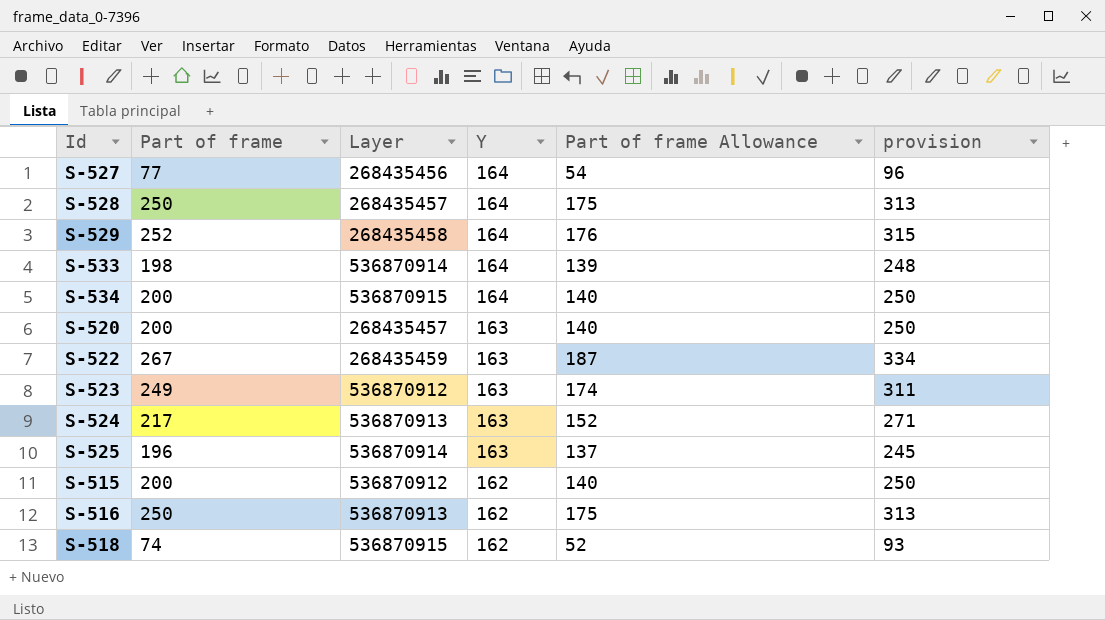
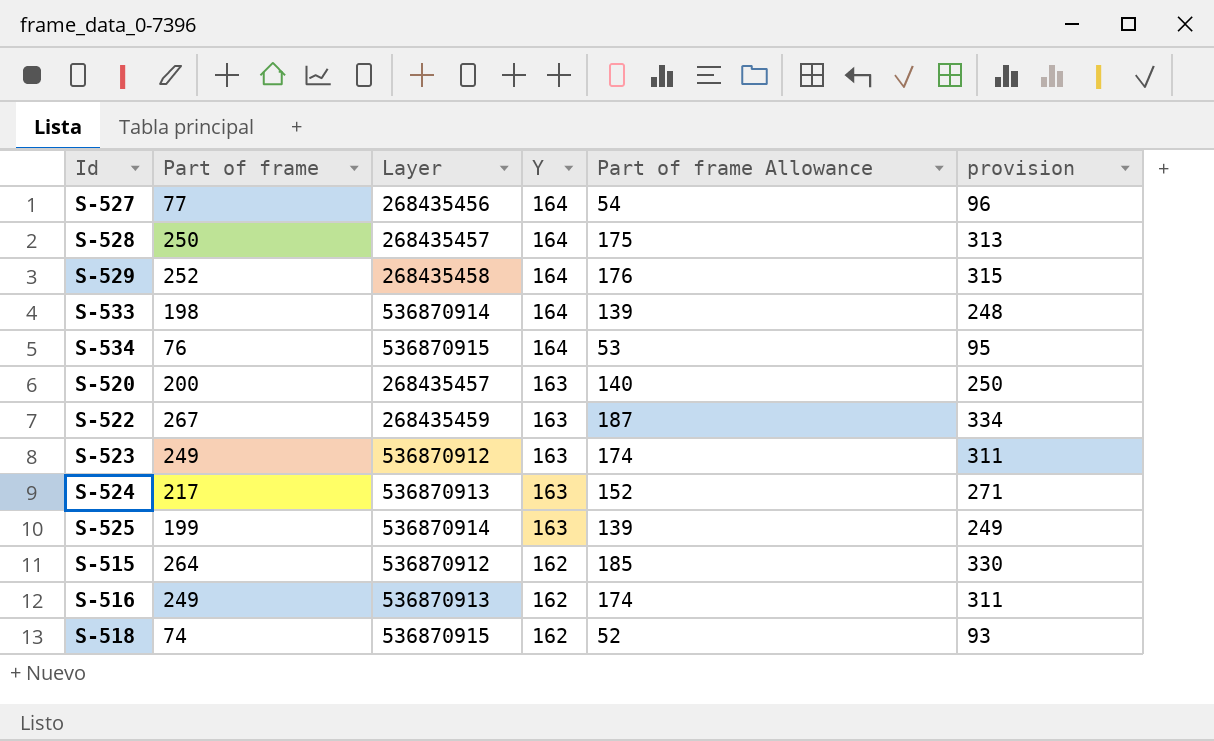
S-534 | Part of frame: 200 -> 76
S-534 | Part of frame Allowance: 140 -> 53
S-534 | provision: 250 -> 95
S-525 | Part of frame: 196 -> 199
S-525 | Part of frame Allowance: 137 -> 139
S-525 | provision: 245 -> 249
S-515 | Part of frame: 200 -> 264
S-515 | Part of frame Allowance: 140 -> 185
S-515 | provision: 250 -> 330
S-516 | Part of frame: 250 -> 249
S-516 | Part of frame Allowance: 175 -> 174
S-516 | provision: 313 -> 311

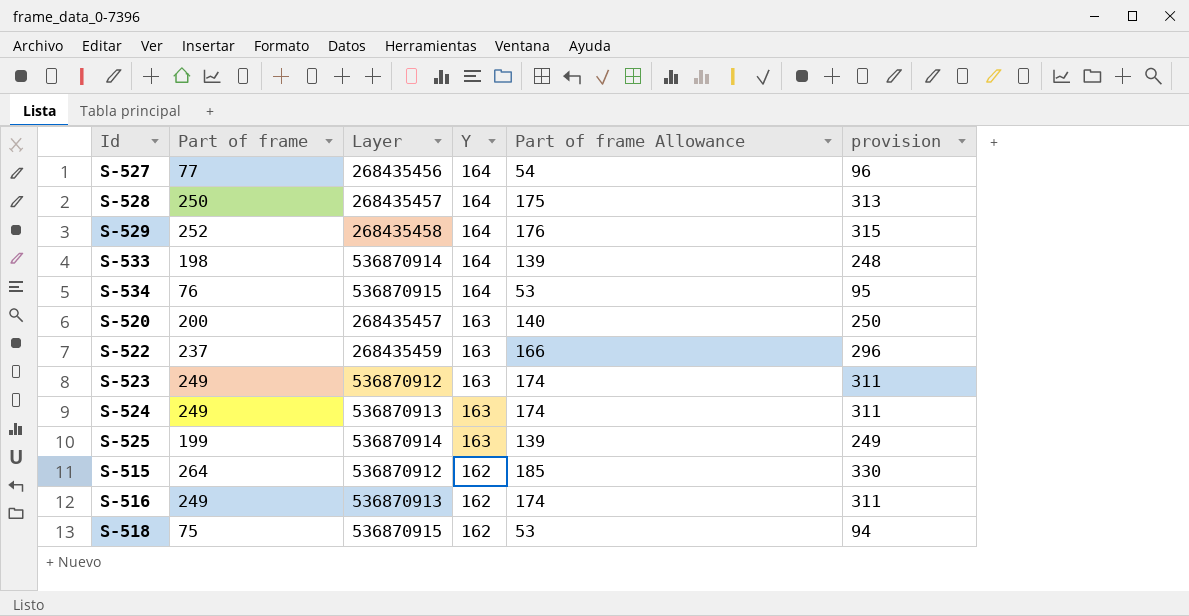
S-522 | Part of frame: 267 -> 237
S-522 | Part of frame Allowance: 187 -> 166
S-522 | provision: 334 -> 296
S-524 | Part of frame: 217 -> 249
S-524 | Part of frame Allowance: 152 -> 174
S-524 | provision: 271 -> 311
S-518 | Part of frame: 74 -> 75
S-518 | Part of frame Allowance: 52 -> 53
S-518 | provision: 93 -> 94

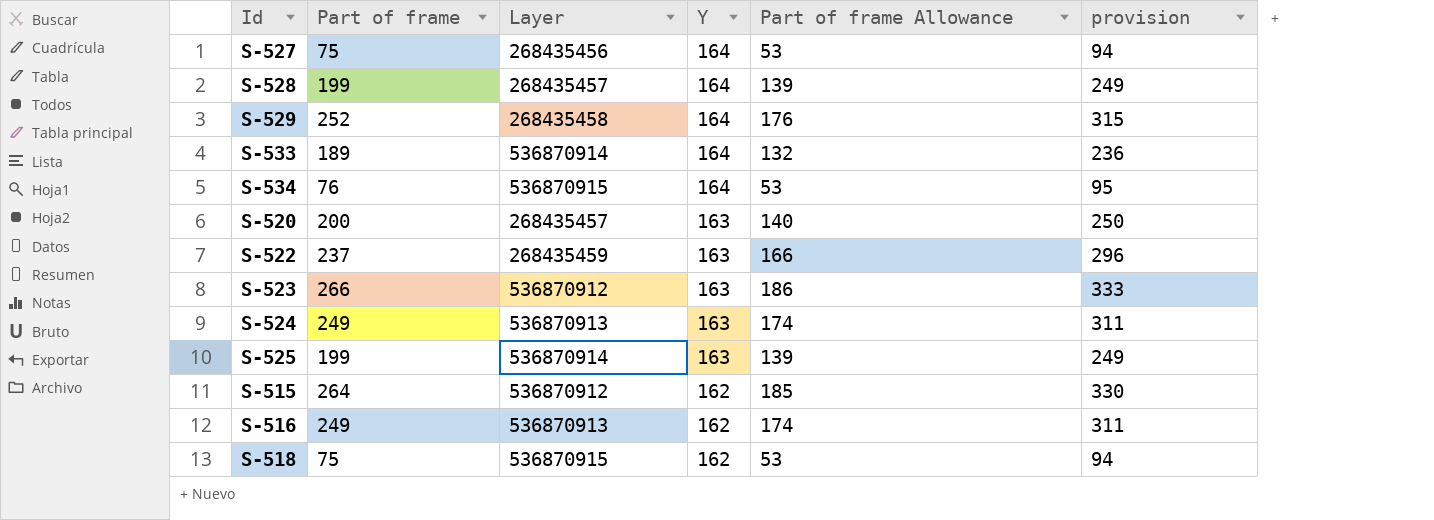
S-527 | Part of frame: 77 -> 75
S-527 | Part of frame Allowance: 54 -> 53
S-527 | provision: 96 -> 94
S-528 | Part of frame: 250 -> 199
S-528 | Part of frame Allowance: 175 -> 139
S-528 | provision: 313 -> 249
S-533 | Part of frame: 198 -> 189
S-533 | Part of frame Allowance: 139 -> 132
S-533 | provision: 248 -> 236
S-523 | Part of frame: 249 -> 266
S-523 | Part of frame Allowance: 174 -> 186
S-523 | provision: 311 -> 333

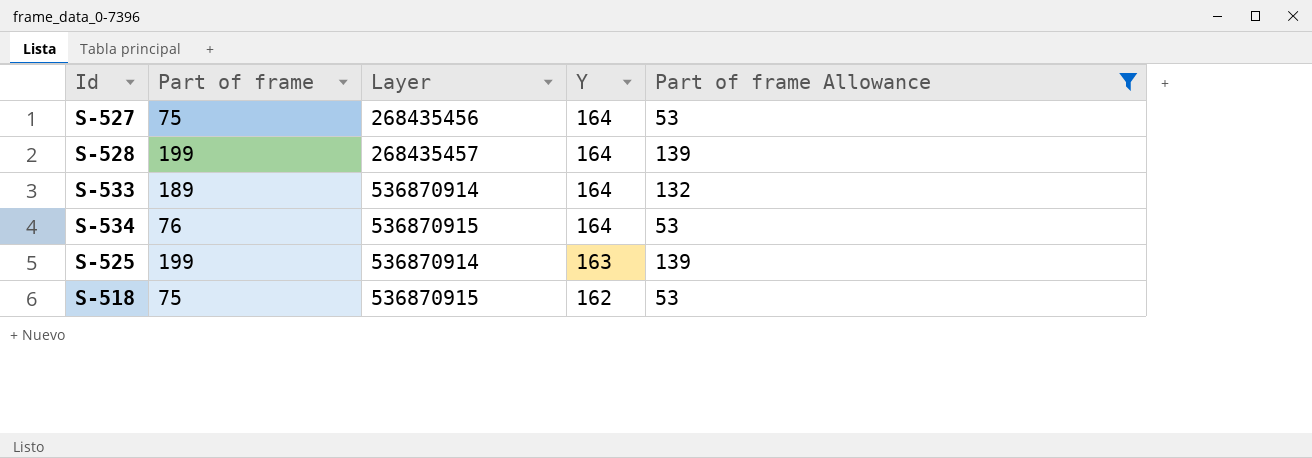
filter: none -> Part of frame Allowance <= 139
column provision | formula: [Part of frame] * 1.25 -> none

